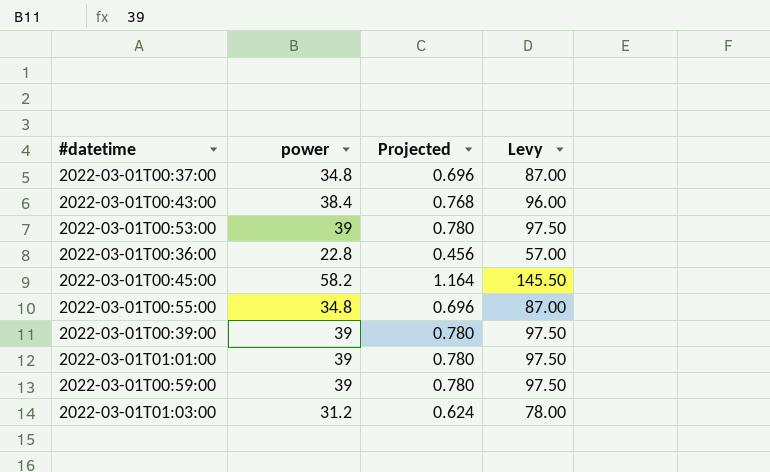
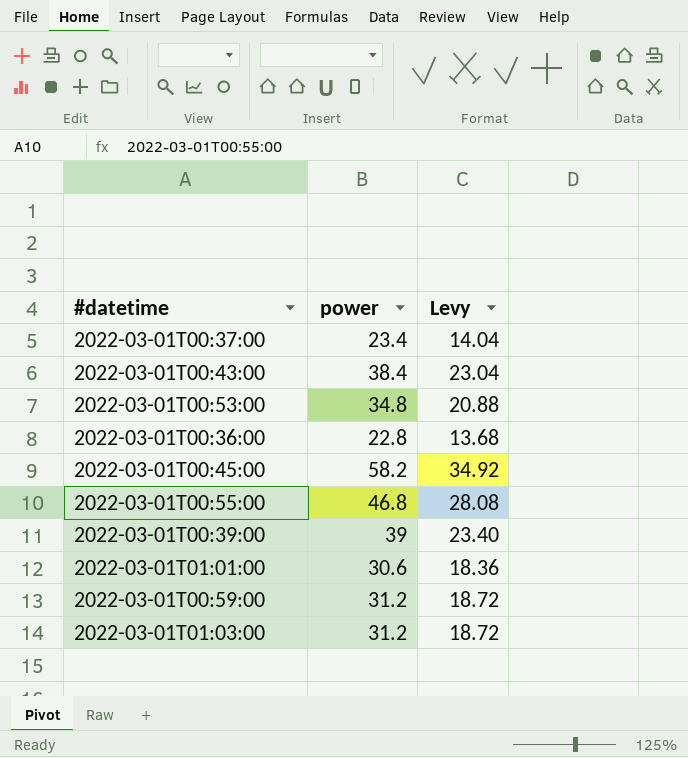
column Projected | formula: [power] * 0.02 -> none
column Levy | formula: [power] * 2.5 -> [power] * 0.6
2022-03-01T00:37:00 | power: 34.8 -> 23.4
2022-03-01T00:53:00 | power: 39 -> 34.8
2022-03-01T00:55:00 | power: 34.8 -> 46.8
2022-03-01T01:01:00 | power: 39 -> 30.6
2022-03-01T00:59:00 | power: 39 -> 31.2

